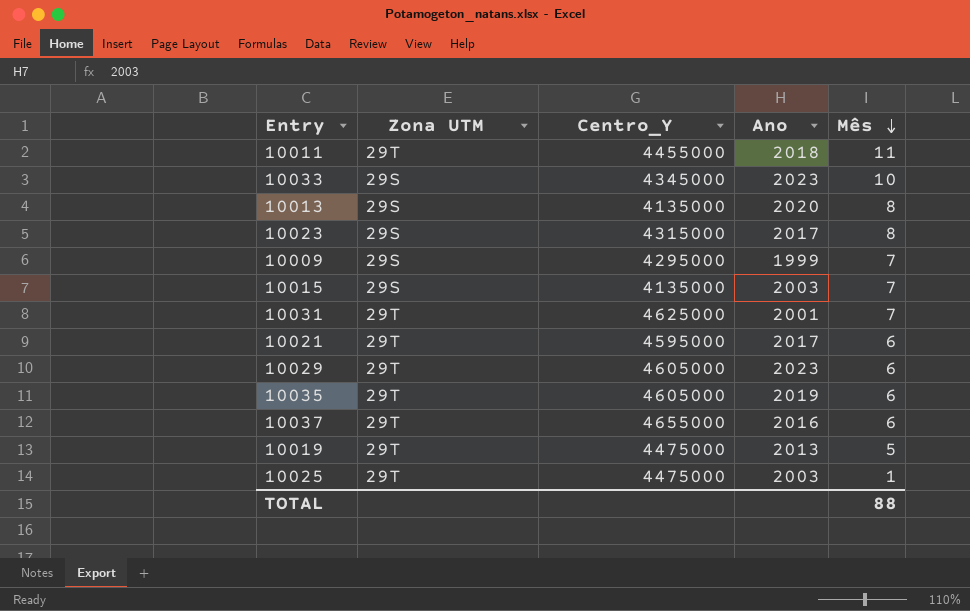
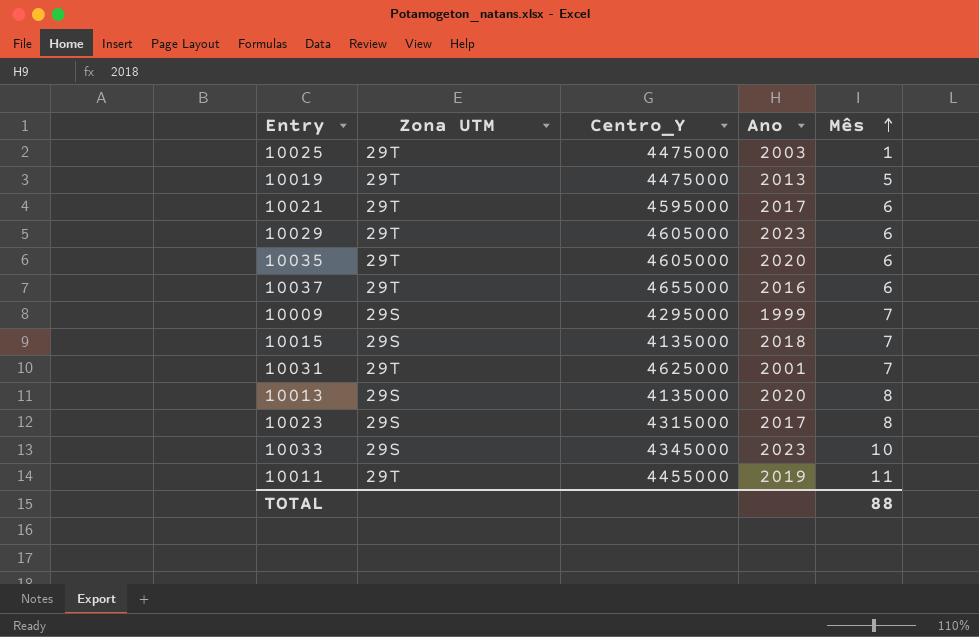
row order: Mês descending -> Mês ascending
10035 | Ano: 2019 -> 2020
10015 | Ano: 2003 -> 2018
10011 | Ano: 2018 -> 2019

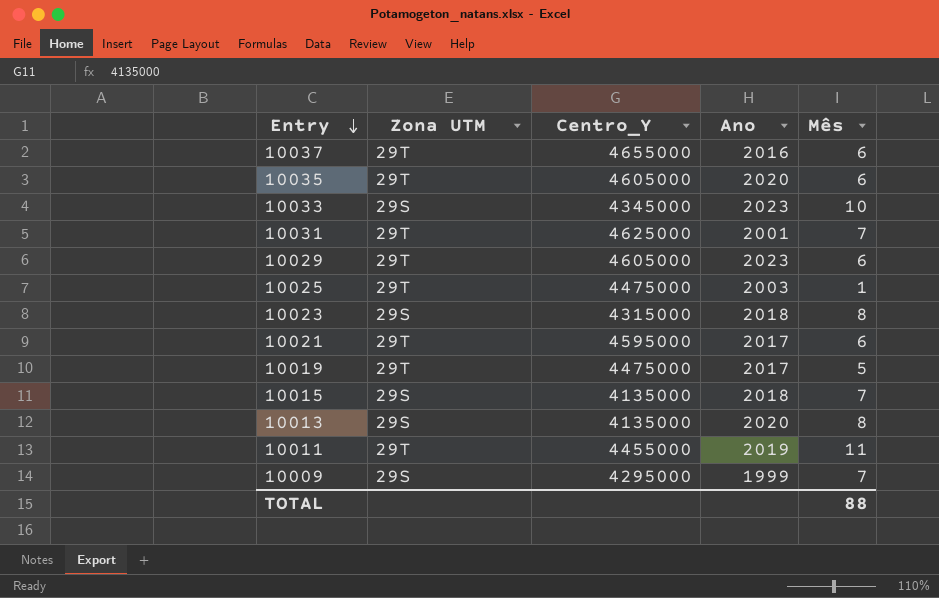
row order: Mês ascending -> Entry descending
10023 | Ano: 2017 -> 2018
10019 | Ano: 2013 -> 2017

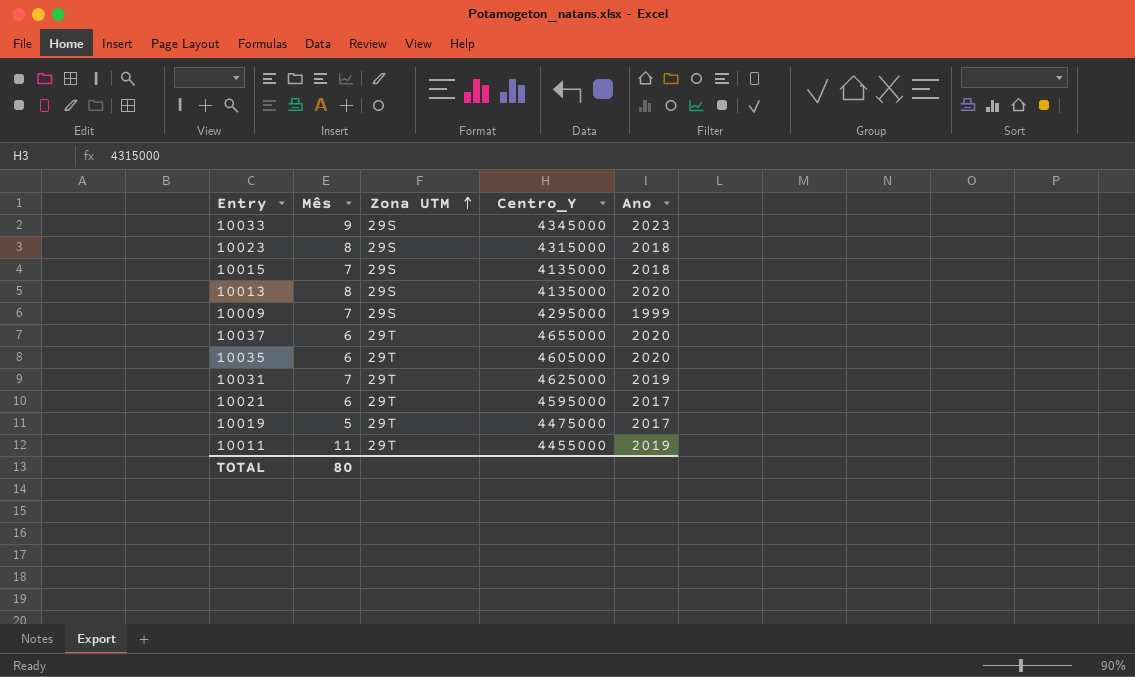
row order: Entry descending -> Zona UTM ascending
column Mês | position: 5 -> 2
row 10029: 29T | 4605000 | 2023 | 6 -> none
row 10025: 29T | 4475000 | 2003 | 1 -> none
10033 | Mês: 10 -> 9
10037 | Ano: 2016 -> 2020
10031 | Ano: 2001 -> 2019
TOTAL | Mês: 88 -> 80

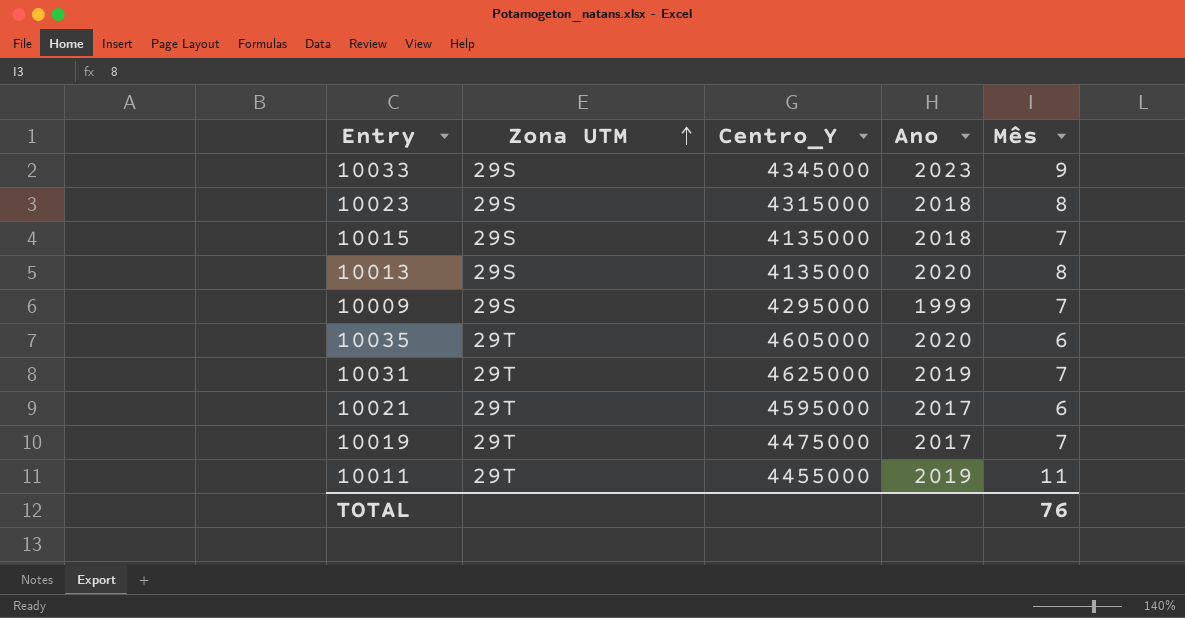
column Mês | position: 2 -> 5
row 10037: 6 | 29T | 4655000 | 2020 -> none
10019 | Mês: 5 -> 7
TOTAL | Mês: 80 -> 76

